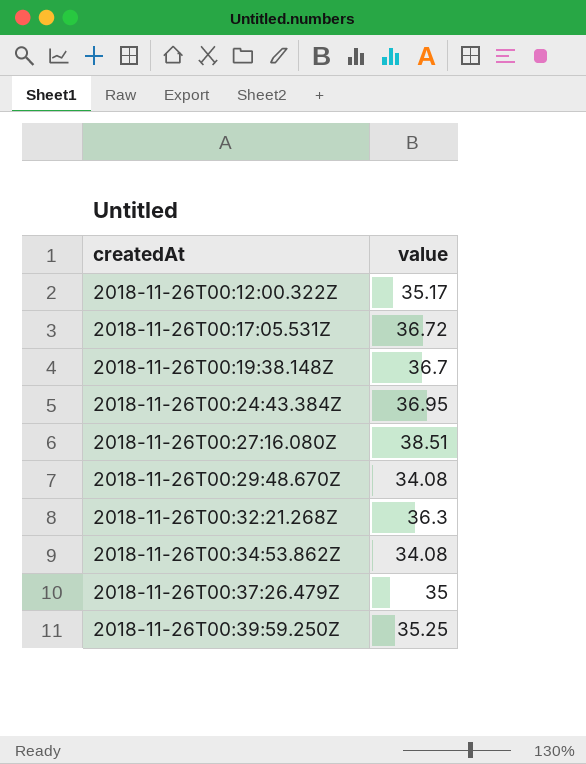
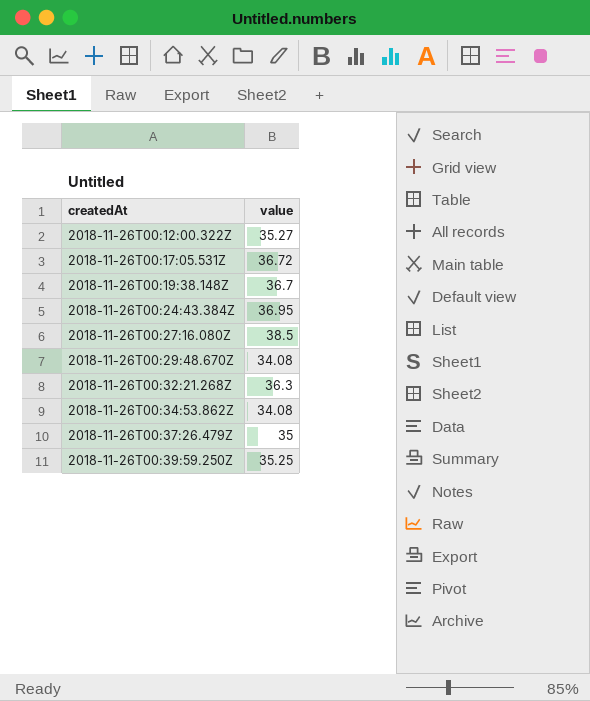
2018-11-26T00:12:00.322Z | value: 35.17 -> 35.27
2018-11-26T00:27:16.080Z | value: 38.51 -> 38.5

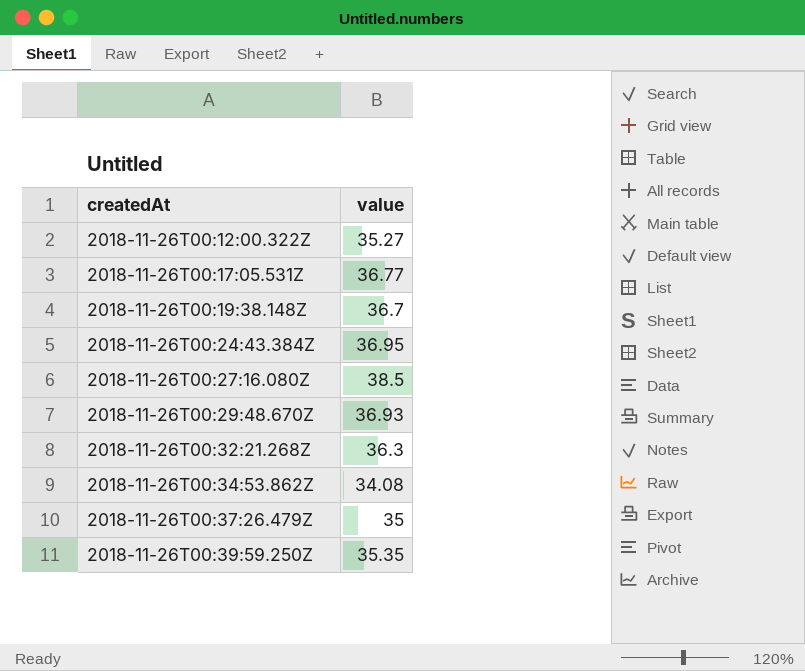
2018-11-26T00:17:05.531Z | value: 36.72 -> 36.77
2018-11-26T00:29:48.670Z | value: 34.08 -> 36.93
2018-11-26T00:39:59.250Z | value: 35.25 -> 35.35

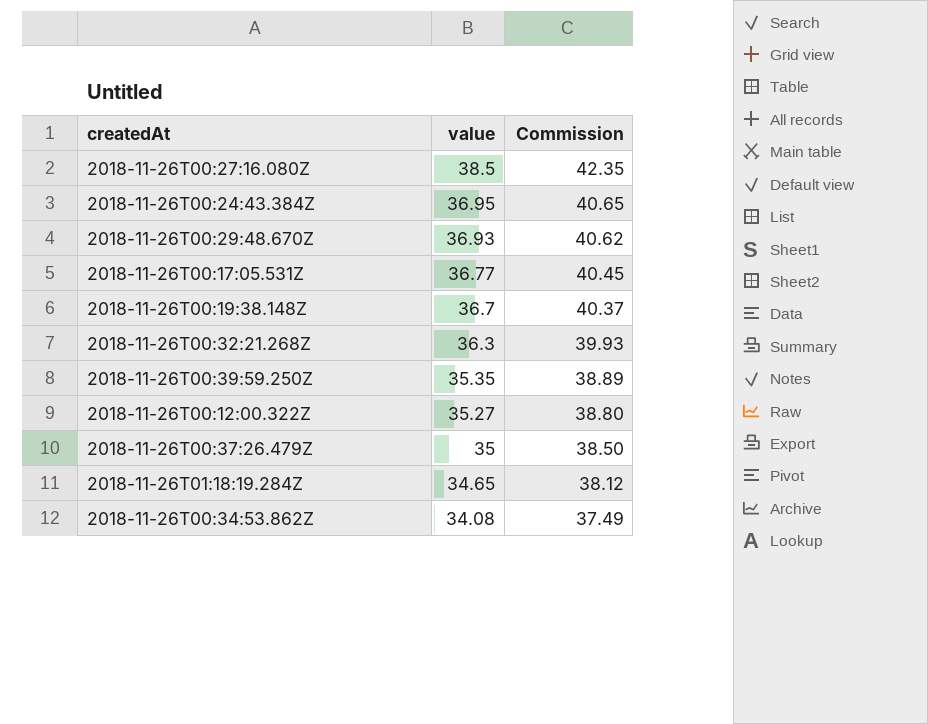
row order: createdAt ascending -> value descending
column Commission | formula: none -> [value] * 1.1
row 2018-11-26T01:18:19.284Z: none -> 34.65 | 38.12

